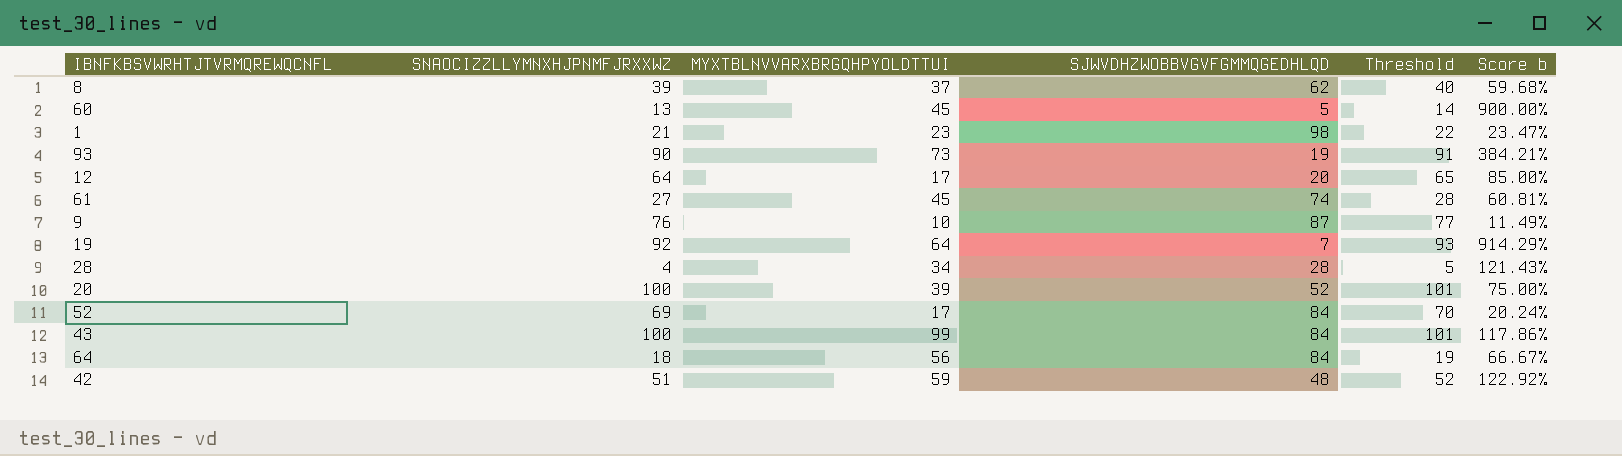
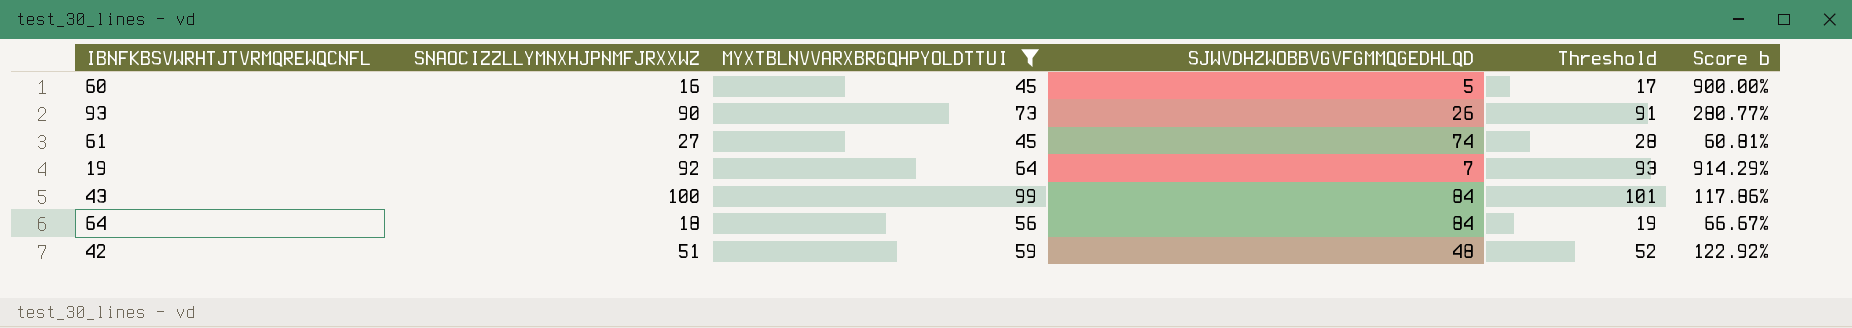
filter: none -> MYXTBLNVVARXBRGQHPYOLDTTUI >= 45
60 | SNAOCIZZLLYMNXHJPNMFJRXXWZ: 13 -> 16
60 | Threshold: 14 -> 17
93 | SJWVDHZWOBBVGVFGMMQGEDHLQD: 19 -> 26
93 | Score b: 384.21% -> 280.77%

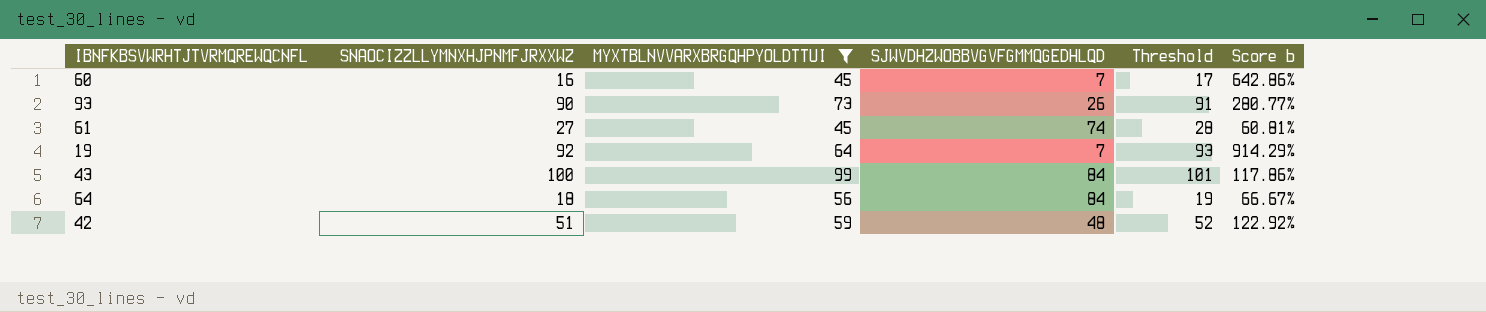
60 | SJWVDHZWOBBVGVFGMMQGEDHLQD: 5 -> 7
60 | Score b: 900.00% -> 642.86%

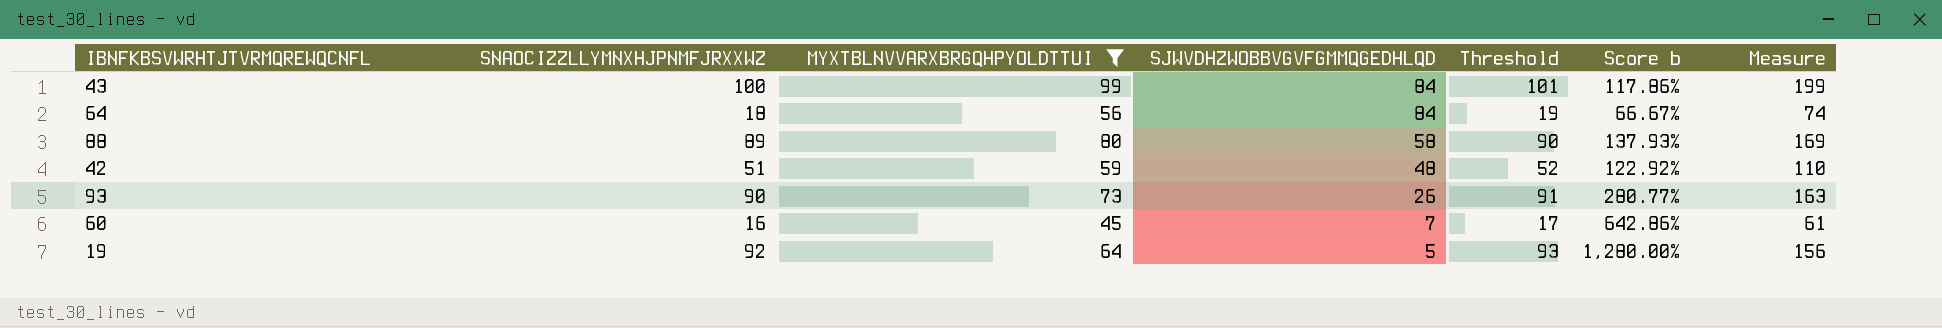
row order: none -> SJWVDHZWOBBVGVFGMMQGEDHLQD descending
column Measure | formula: none -> [SNAOCIZZLLYMNXHJPNMFJRXXWZ] + [MYXTBLNVVARXBRGQHPYOLDTTUI]
row 61: 27 | 45 | 74 | 28 | 60.81% -> none
row 88: none -> 89 | 80 | 58 | 90 | 137.93% | 169
19 | SJWVDHZWOBBVGVFGMMQGEDHLQD: 7 -> 5
19 | Score b: 914.29% -> 1,280.00%

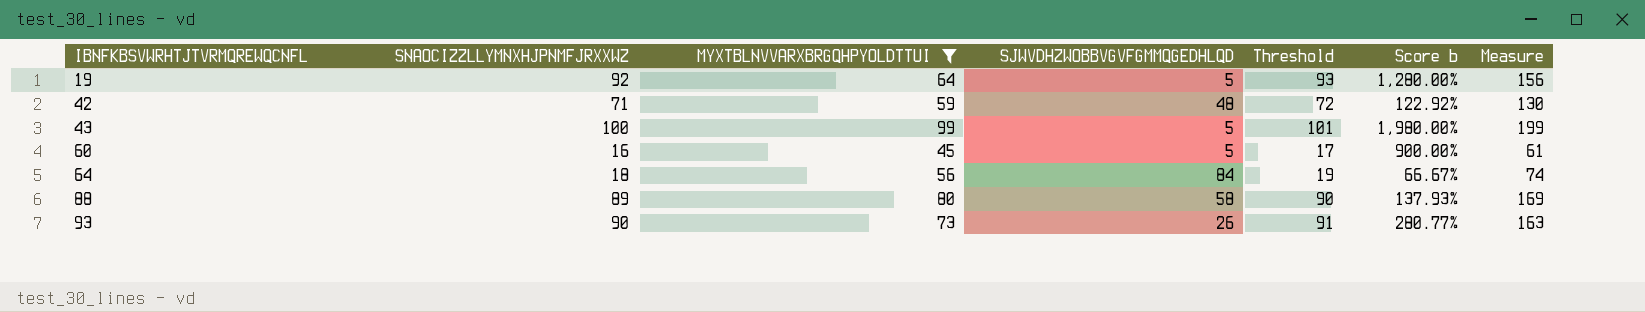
row order: SJWVDHZWOBBVGVFGMMQGEDHLQD descending -> IBNFKBSVWRHTJTVRMQREWQCNFL ascending
42 | SNAOCIZZLLYMNXHJPNMFJRXXWZ: 51 -> 71
42 | Threshold: 52 -> 72
42 | Measure: 110 -> 130
43 | SJWVDHZWOBBVGVFGMMQGEDHLQD: 84 -> 5
43 | Score b: 117.86% -> 1,980.00%
60 | SJWVDHZWOBBVGVFGMMQGEDHLQD: 7 -> 5
60 | Score b: 642.86% -> 900.00%

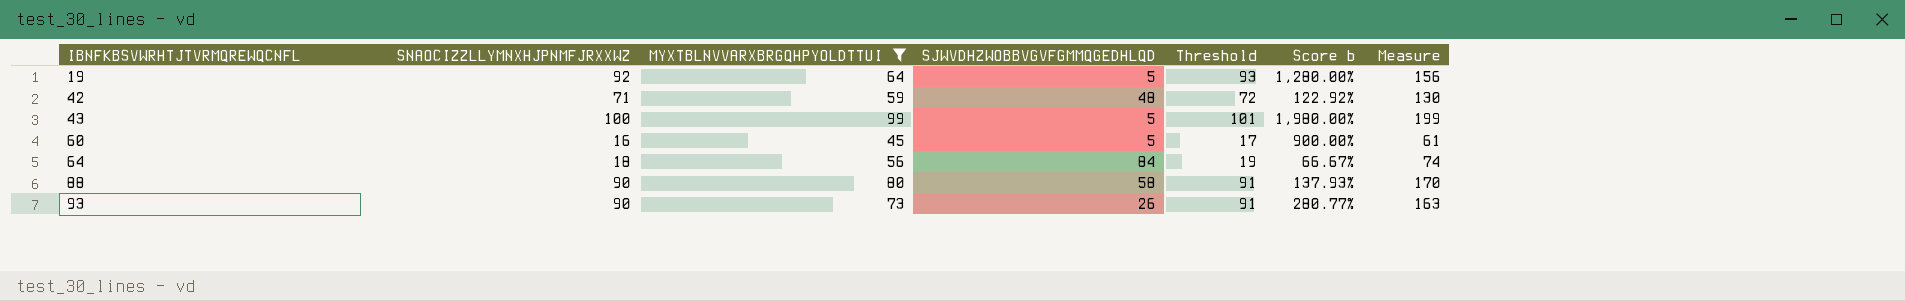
88 | SNAOCIZZLLYMNXHJPNMFJRXXWZ: 89 -> 90
88 | Threshold: 90 -> 91
88 | Measure: 169 -> 170

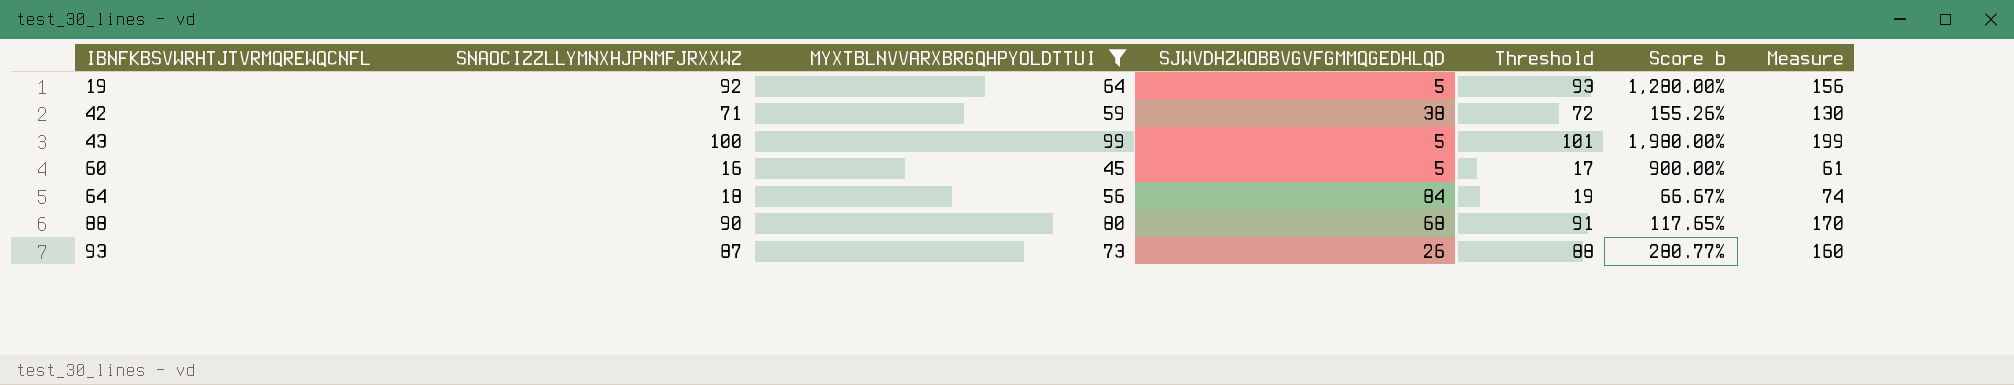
42 | SJWVDHZWOBBVGVFGMMQGEDHLQD: 48 -> 38
42 | Score b: 122.92% -> 155.26%
88 | SJWVDHZWOBBVGVFGMMQGEDHLQD: 58 -> 68
88 | Score b: 137.93% -> 117.65%
93 | SNAOCIZZLLYMNXHJPNMFJRXXWZ: 90 -> 87
93 | Threshold: 91 -> 88
93 | Measure: 163 -> 160

